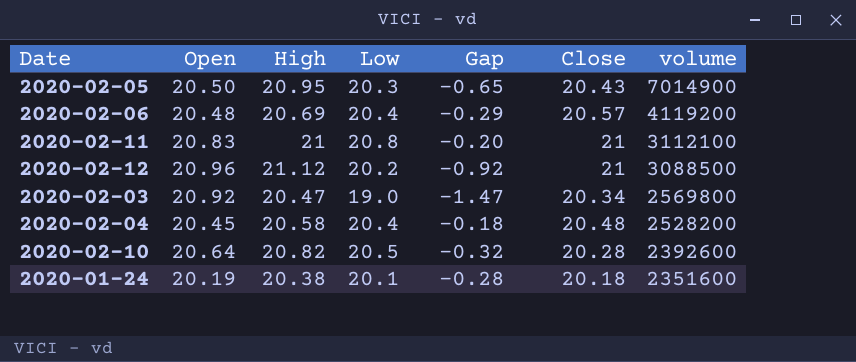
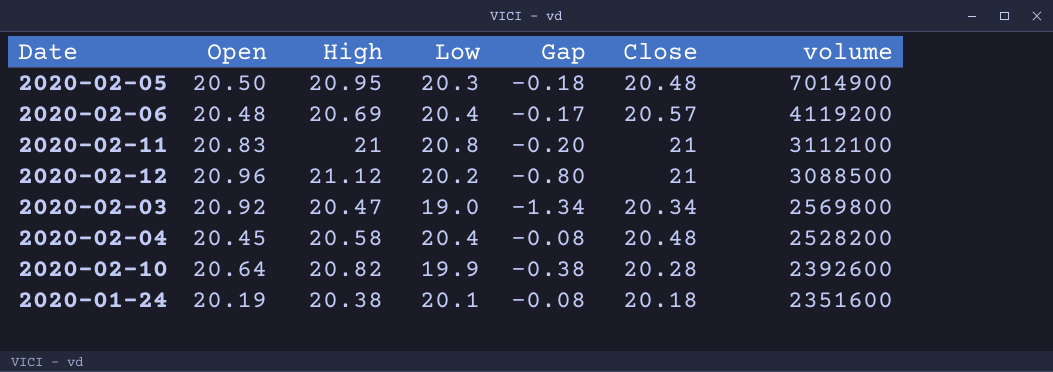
column Gap | formula: [Low] - [High] -> [Low] - [Close]
2020-02-05 | Close: 20.43 -> 20.48
2020-02-10 | Low: 20.5 -> 19.9

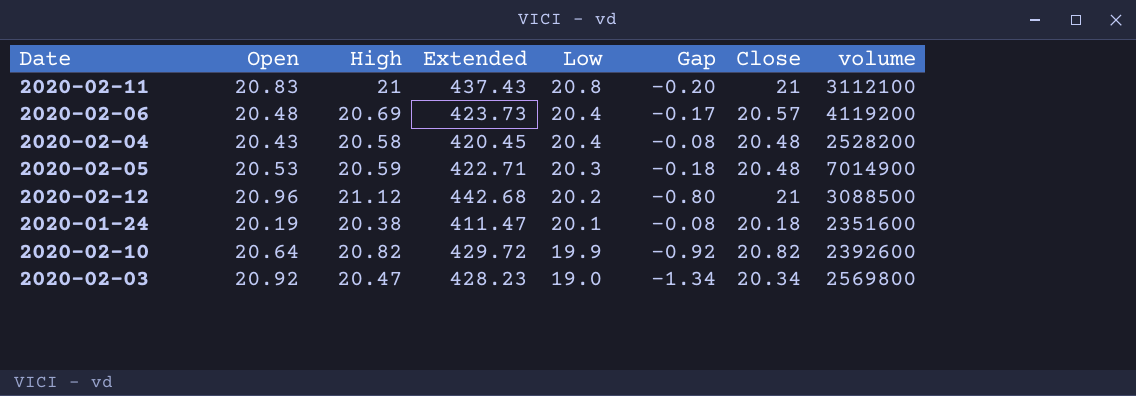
row order: volume descending -> Low descending
column Extended | formula: none -> [Open] * [High]
2020-02-04 | Open: 20.45 -> 20.43
2020-02-05 | Open: 20.50 -> 20.53
2020-02-05 | High: 20.95 -> 20.59
2020-02-10 | Gap: -0.38 -> -0.92
2020-02-10 | Close: 20.28 -> 20.82

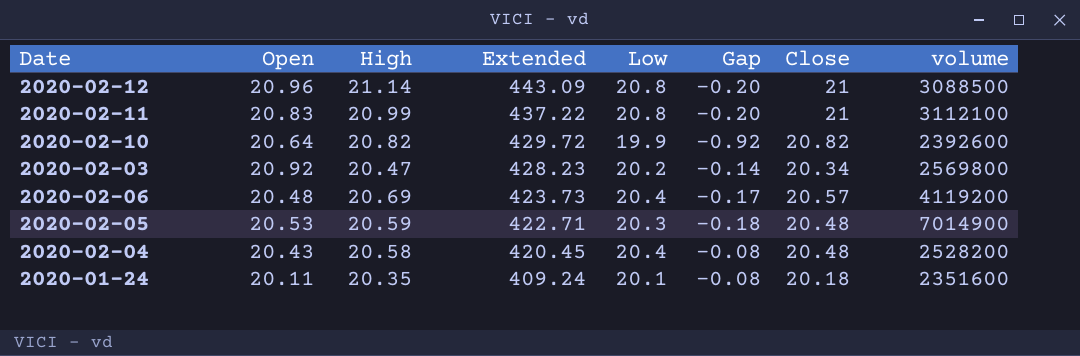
row order: Low descending -> Extended descending
2020-02-12 | High: 21.12 -> 21.14
2020-02-12 | Extended: 442.68 -> 443.09
2020-02-12 | Low: 20.2 -> 20.8
2020-02-12 | Gap: -0.80 -> -0.20
2020-02-11 | High: 21 -> 20.99
2020-02-11 | Extended: 437.43 -> 437.22
2020-02-03 | Low: 19.0 -> 20.2
2020-02-03 | Gap: -1.34 -> -0.14
2020-01-24 | Open: 20.19 -> 20.11
2020-01-24 | High: 20.38 -> 20.35
2020-01-24 | Extended: 411.47 -> 409.24

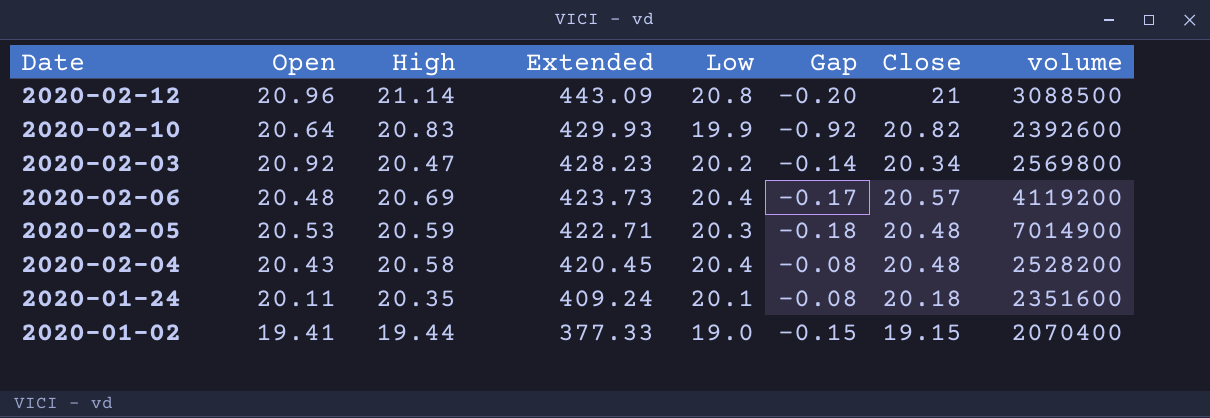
row 2020-02-11: 20.83 | 20.99 | 437.22 | 20.8 | -0.20 | 21 | 3112100 -> none
2020-02-10 | High: 20.82 -> 20.83
2020-02-10 | Extended: 429.72 -> 429.93
row 2020-01-02: none -> 19.41 | 19.44 | 377.33 | 19.0 | -0.15 | 19.15 | 2070400

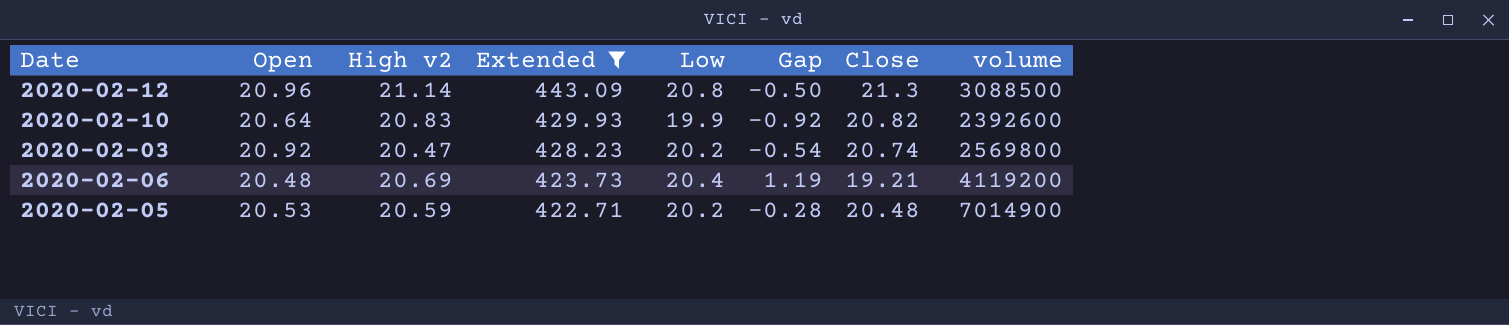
filter: none -> Extended >= 422.71
column name: High -> High v2
2020-02-12 | Gap: -0.20 -> -0.50
2020-02-12 | Close: 21 -> 21.3
2020-02-03 | Gap: -0.14 -> -0.54
2020-02-03 | Close: 20.34 -> 20.74
2020-02-06 | Gap: -0.17 -> 1.19
2020-02-06 | Close: 20.57 -> 19.21
2020-02-05 | Low: 20.3 -> 20.2
2020-02-05 | Gap: -0.18 -> -0.28

